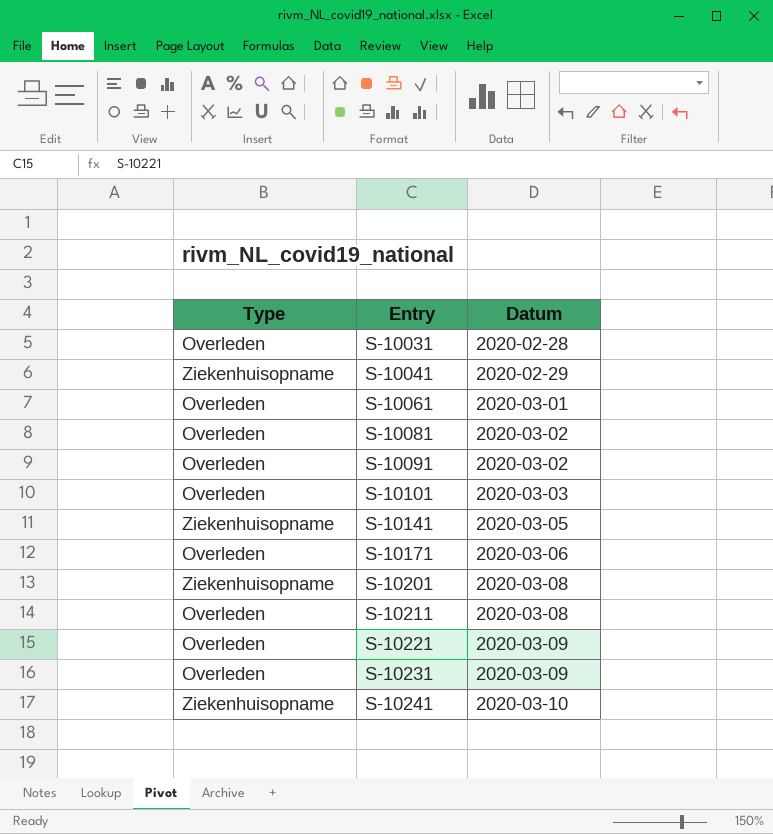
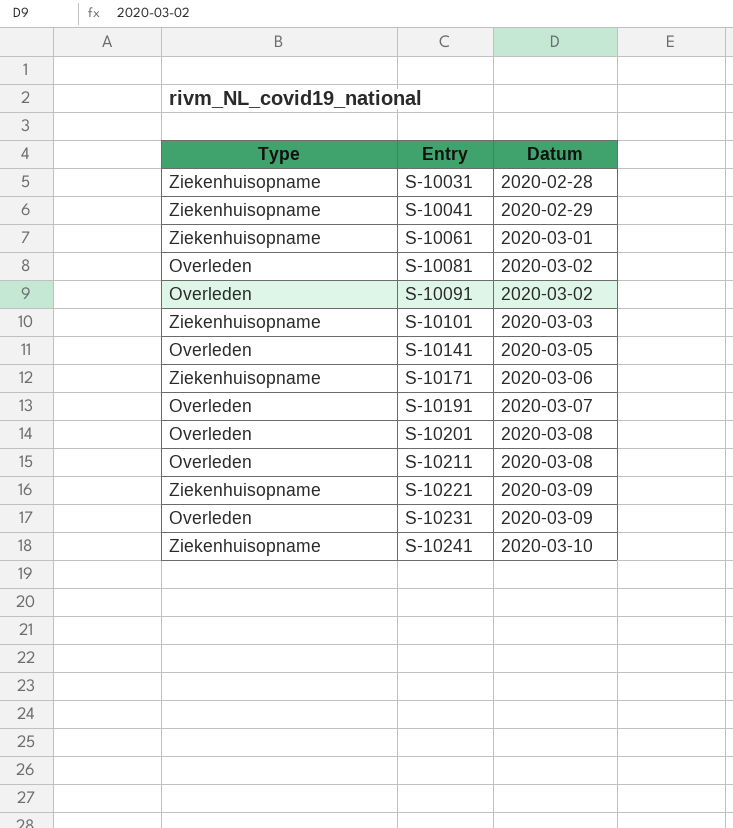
S-10031 | Type: Overleden -> Ziekenhuisopname
S-10061 | Type: Overleden -> Ziekenhuisopname
S-10101 | Type: Overleden -> Ziekenhuisopname
S-10141 | Type: Ziekenhuisopname -> Overleden
S-10171 | Type: Overleden -> Ziekenhuisopname
row S-10191: none -> Overleden | 2020-03-07
S-10201 | Type: Ziekenhuisopname -> Overleden
S-10221 | Type: Overleden -> Ziekenhuisopname

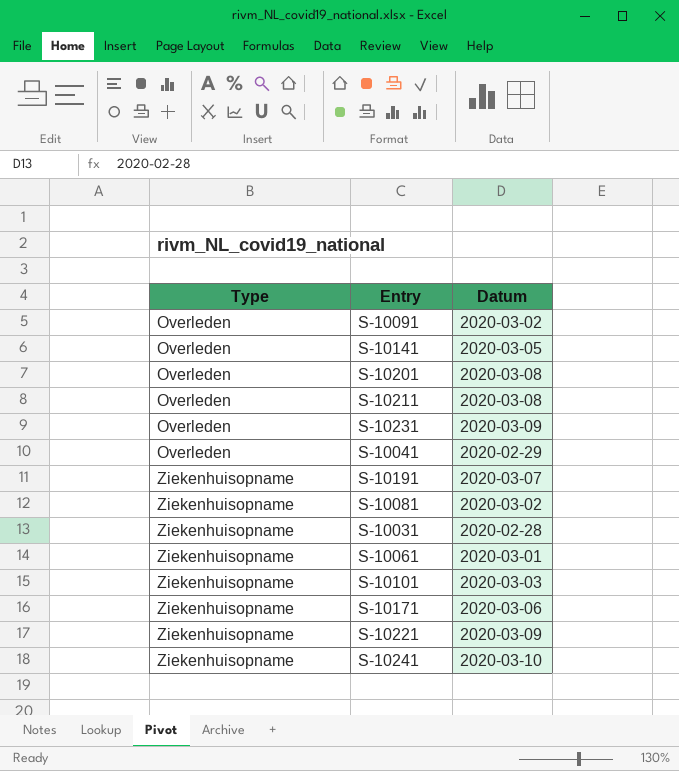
row order: Entry ascending -> Type ascending
S-10041 | Type: Ziekenhuisopname -> Overleden
S-10191 | Type: Overleden -> Ziekenhuisopname
S-10081 | Type: Overleden -> Ziekenhuisopname

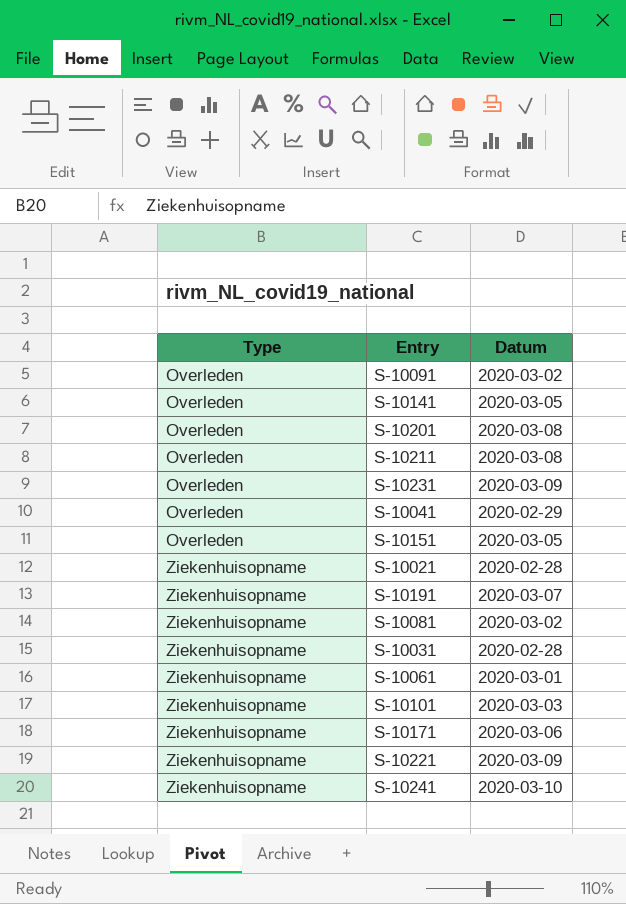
row S-10151: none -> Overleden | 2020-03-05
row S-10021: none -> Ziekenhuisopname | 2020-02-28

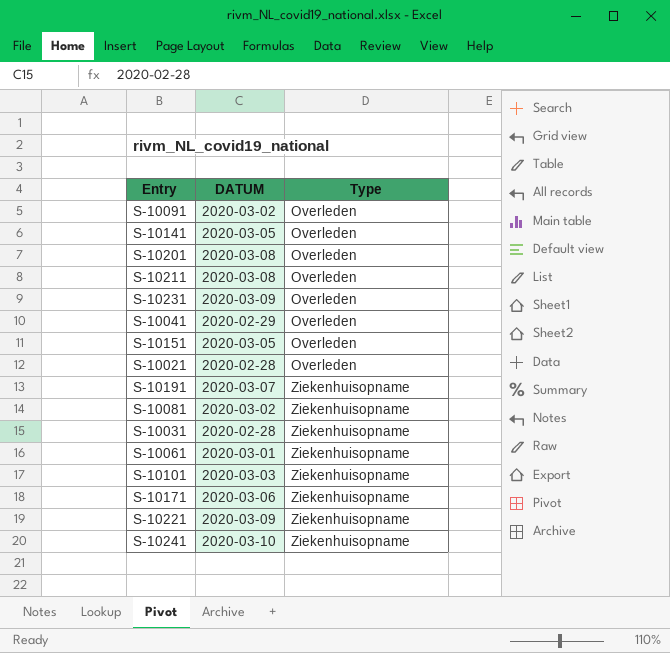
column name: Datum -> DATUM
column Type | position: 1 -> 3
S-10021 | Type: Ziekenhuisopname -> Overleden

